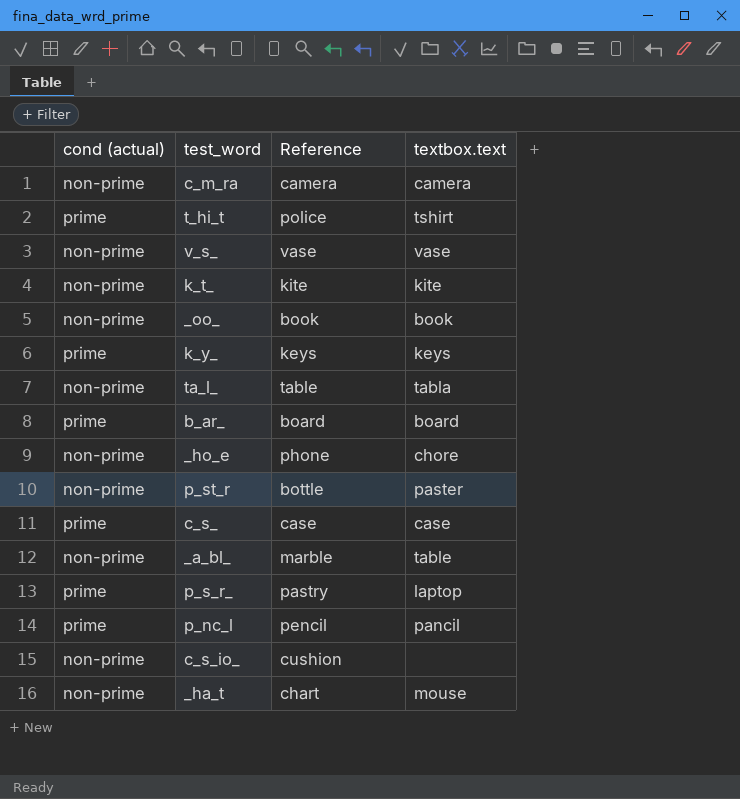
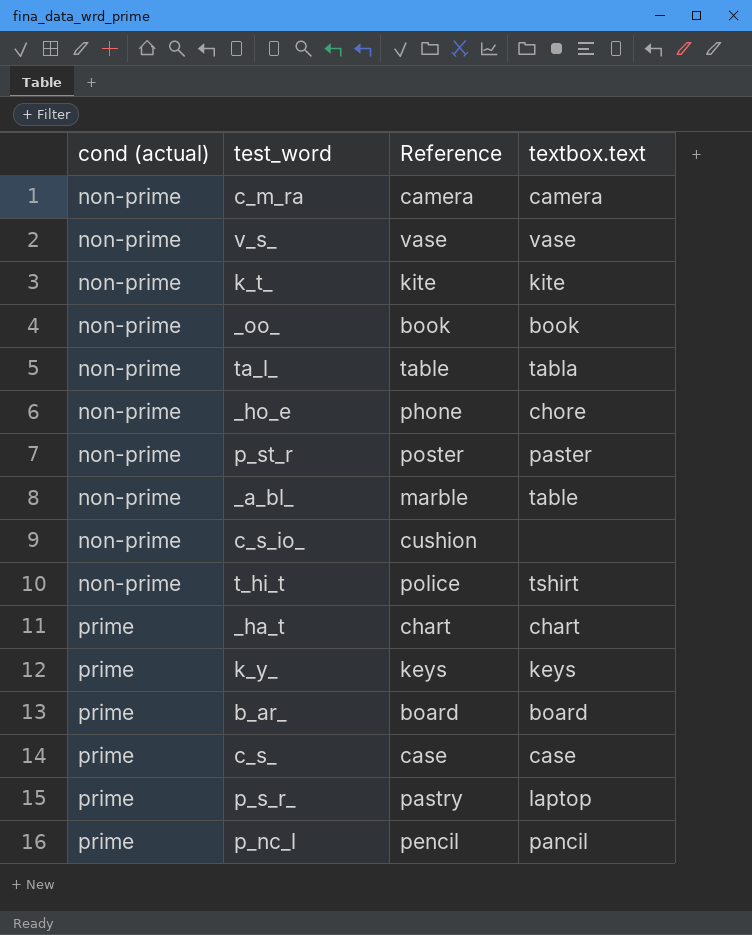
row order: none -> cond (actual) ascending
p_st_r | Reference: bottle -> poster
t_hi_t | cond (actual): prime -> non-prime
_ha_t | cond (actual): non-prime -> prime
_ha_t | textbox.text: mouse -> chart

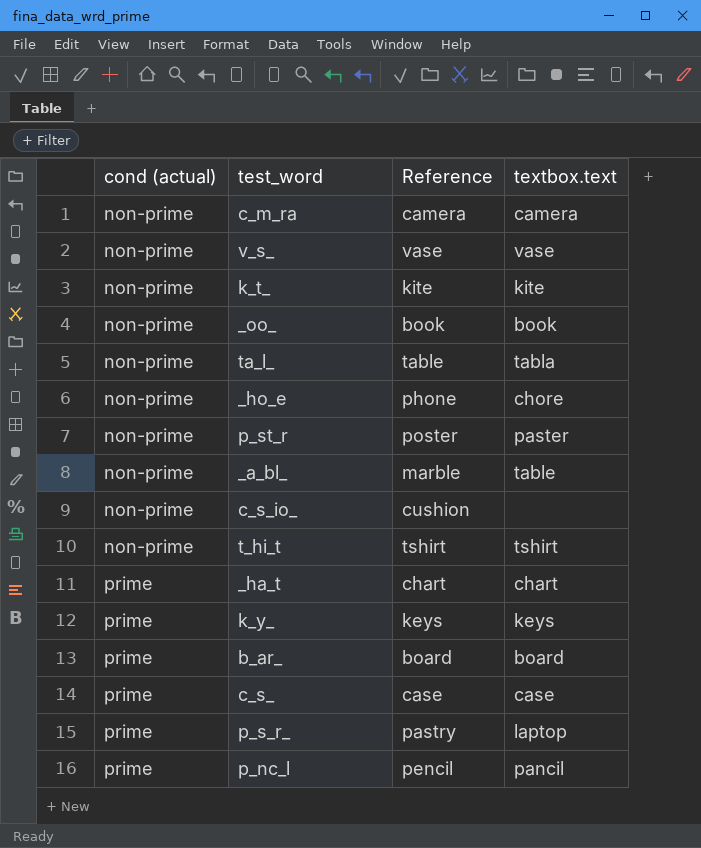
t_hi_t | Reference: police -> tshirt

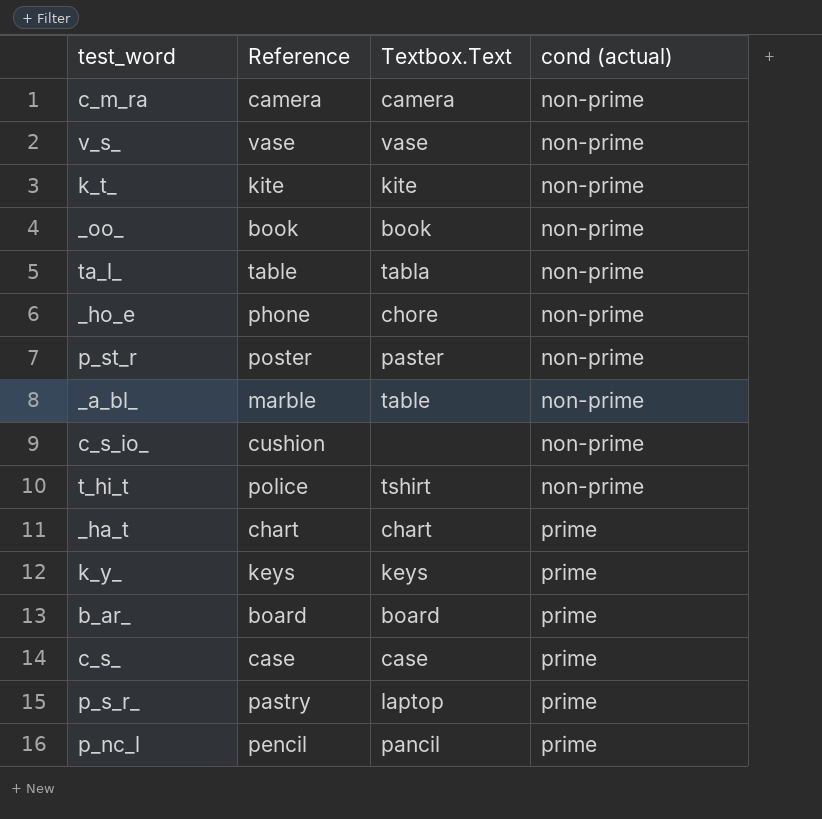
column name: textbox.text -> Textbox.Text
column cond (actual) | position: 1 -> 4
t_hi_t | Reference: tshirt -> police

